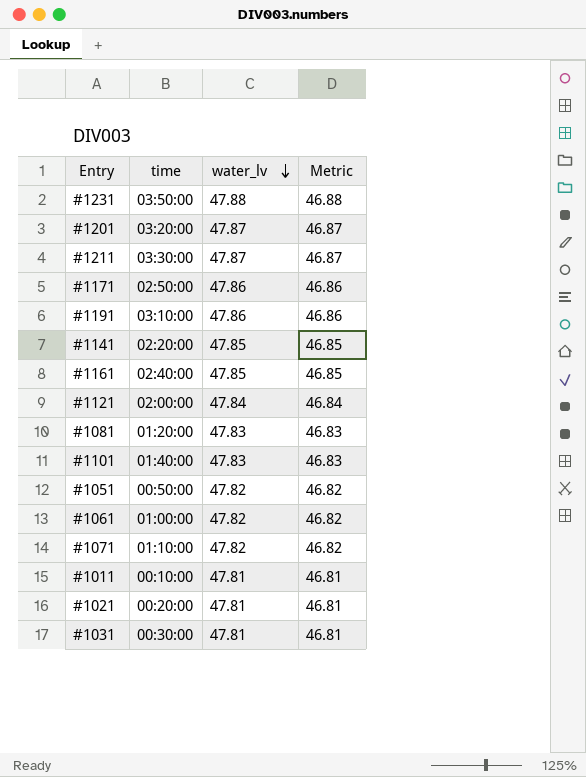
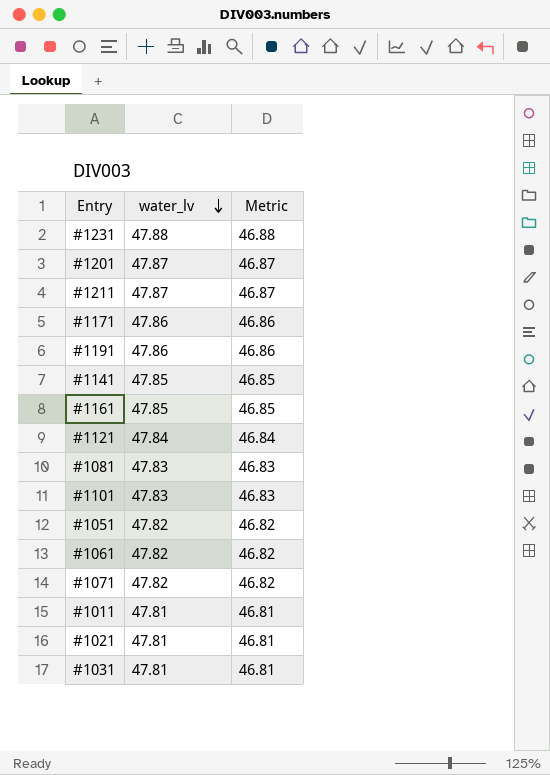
column time | position: 2 -> none

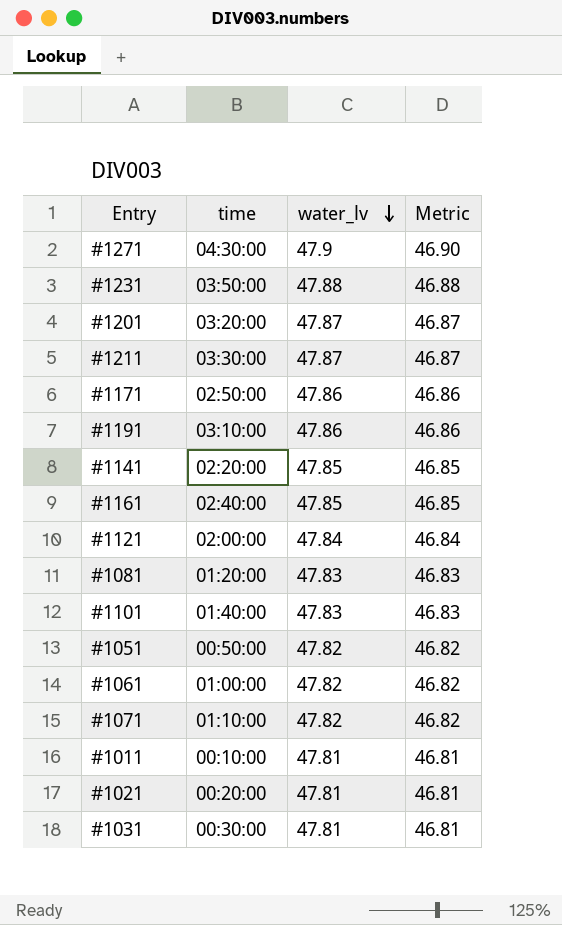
column time | position: none -> 2
row #1271: none -> 04:30:00 | 47.9 | 46.90

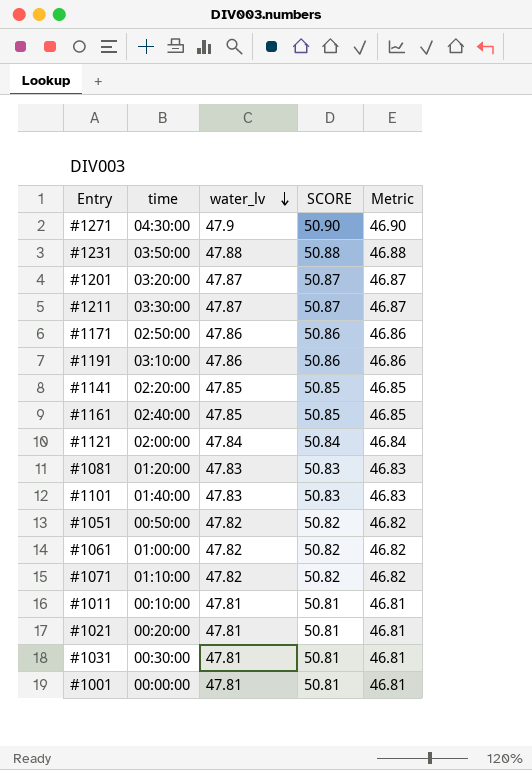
column SCORE | formula: none -> [water_lv] + 3
row #1001: none -> 00:00:00 | 47.81 | 50.81 | 46.81

